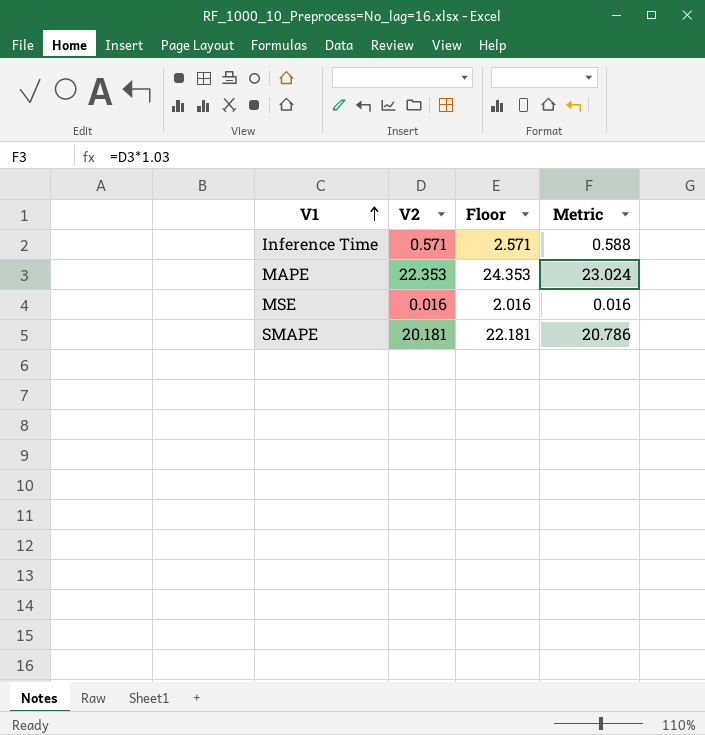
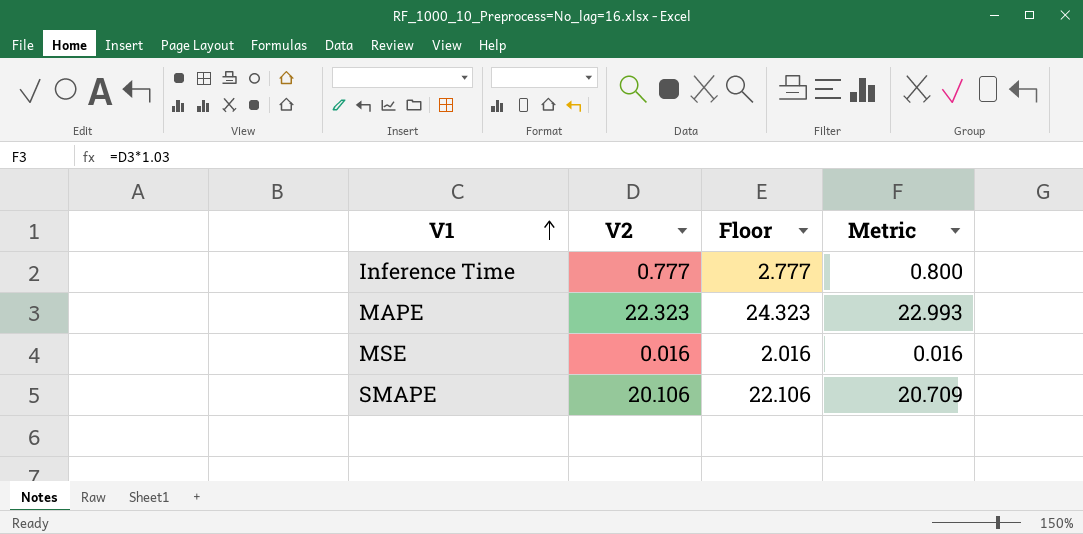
Inference Time | V2: 0.571 -> 0.777
Inference Time | Floor: 2.571 -> 2.777
Inference Time | Metric: 0.588 -> 0.800
MAPE | V2: 22.353 -> 22.323
MAPE | Floor: 24.353 -> 24.323
MAPE | Metric: 23.024 -> 22.993
SMAPE | V2: 20.181 -> 20.106
SMAPE | Floor: 22.181 -> 22.106
SMAPE | Metric: 20.786 -> 20.709

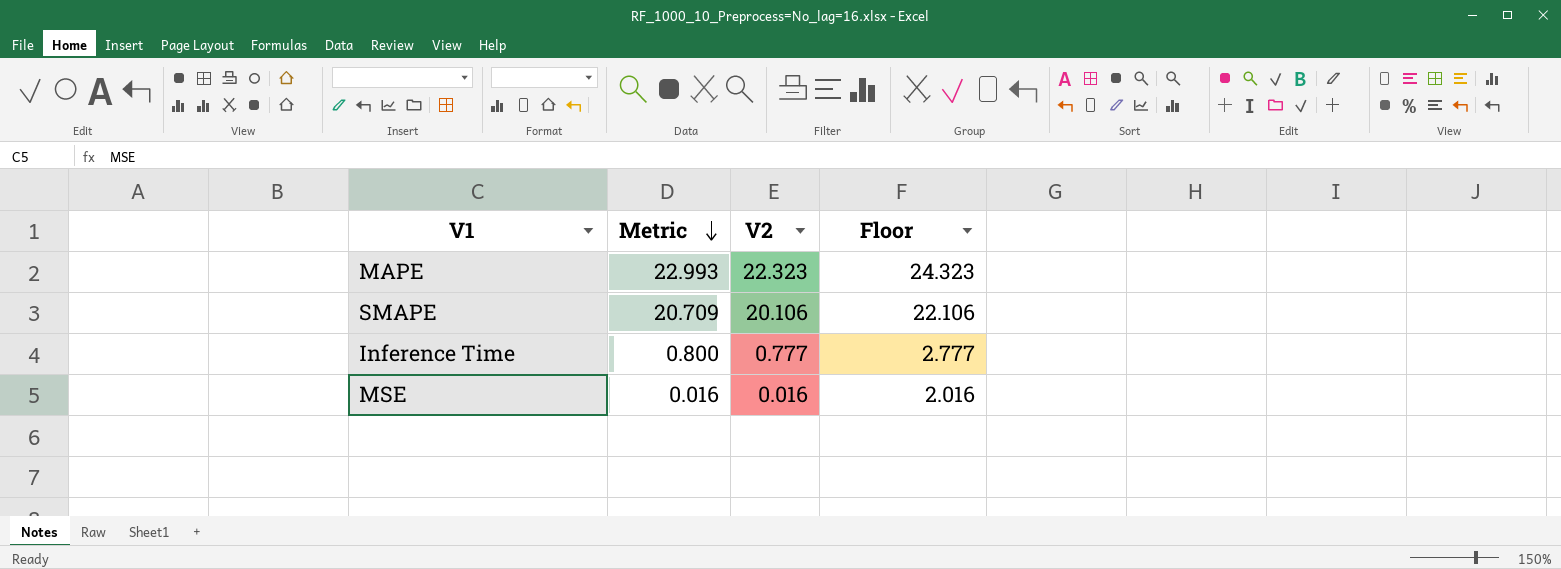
row order: V1 ascending -> Metric descending
column Metric | position: 4 -> 2

